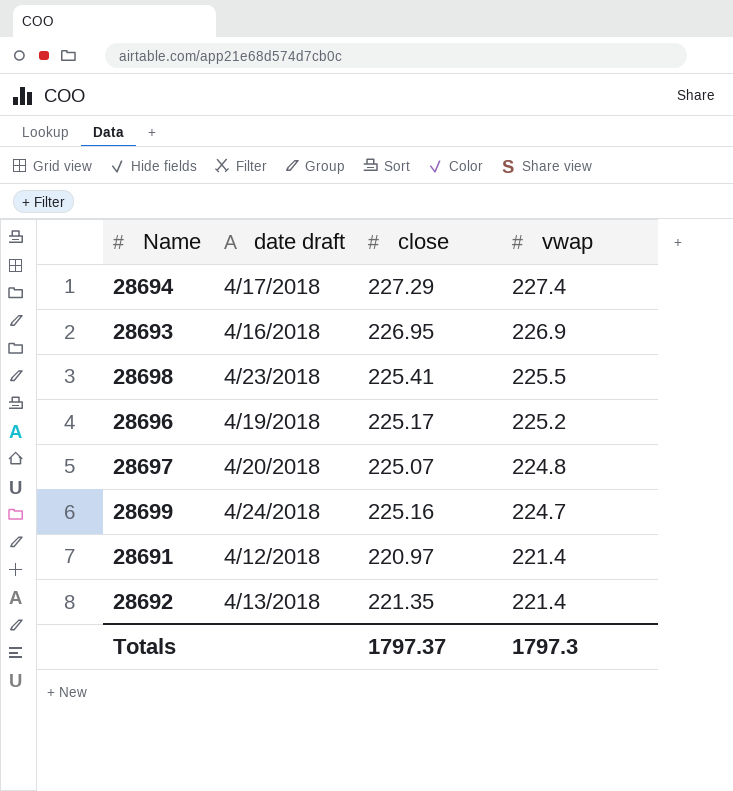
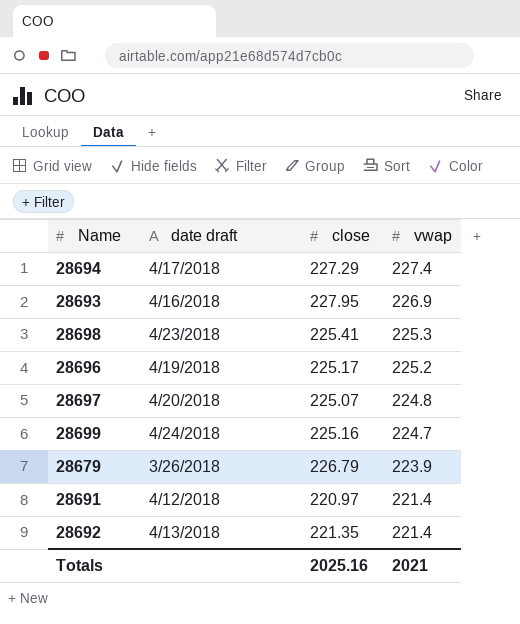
28693 | close: 226.95 -> 227.95
28698 | vwap: 225.5 -> 225.3
row 28679: none -> 3/26/2018 | 226.79 | 223.9
Totals | close: 1797.37 -> 2025.16
Totals | vwap: 1797.3 -> 2021

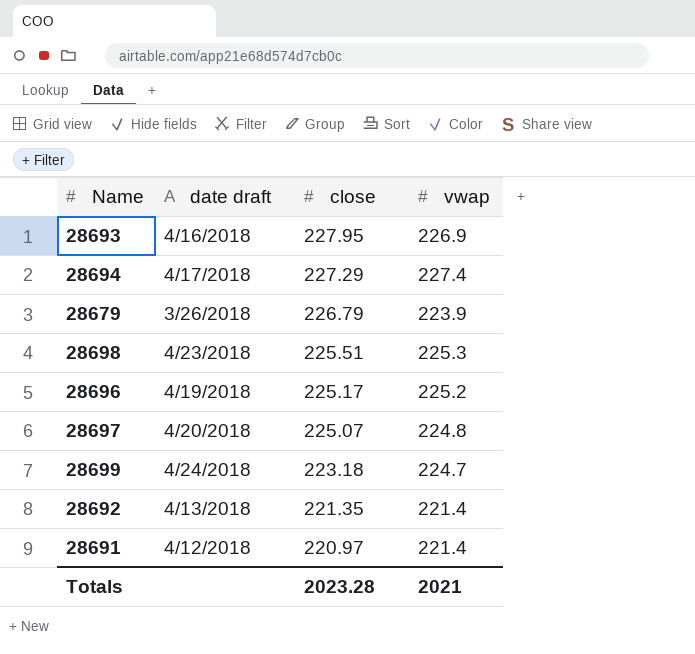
row order: vwap descending -> close descending
28698 | close: 225.41 -> 225.51
28699 | close: 225.16 -> 223.18
Totals | close: 2025.16 -> 2023.28

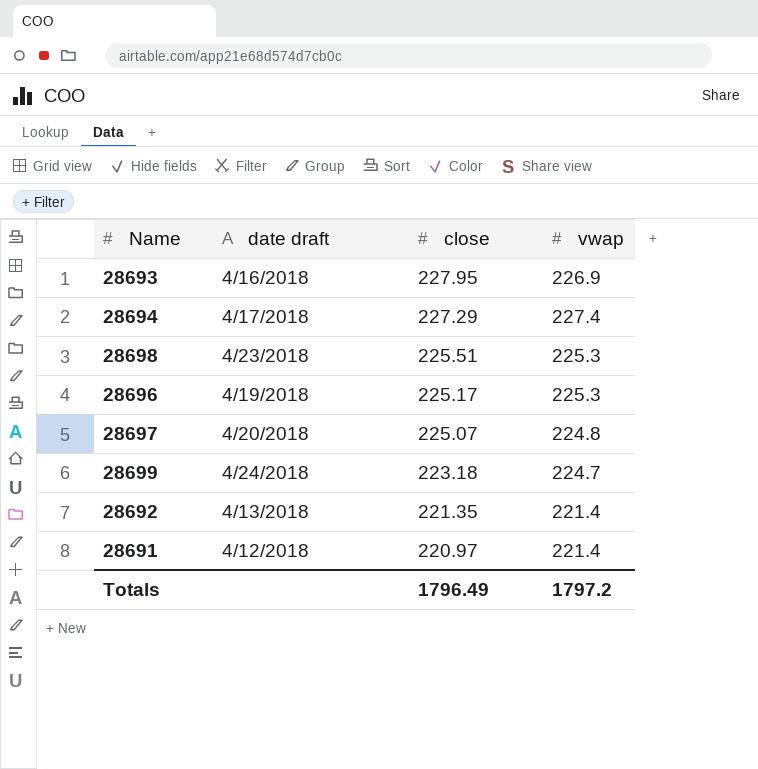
row 28679: 3/26/2018 | 226.79 | 223.9 -> none
28696 | vwap: 225.2 -> 225.3
Totals | close: 2023.28 -> 1796.49
Totals | vwap: 2021 -> 1797.2

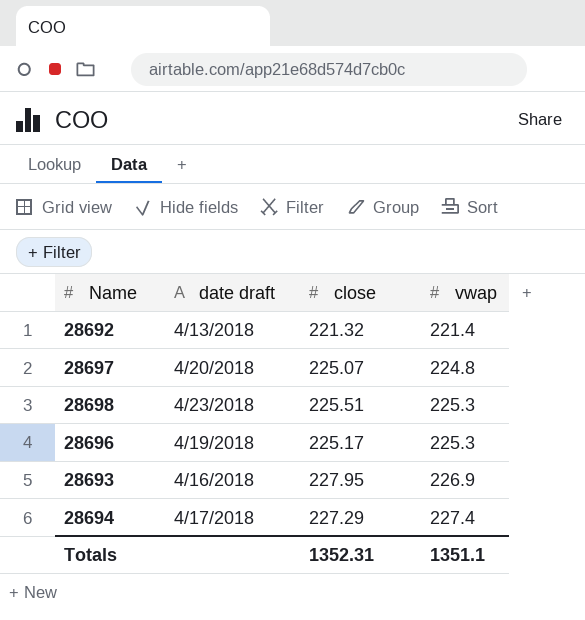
row order: close descending -> vwap ascending
row 28699: 4/24/2018 | 223.18 | 224.7 -> none
row 28691: 4/12/2018 | 220.97 | 221.4 -> none
28692 | close: 221.35 -> 221.32
Totals | close: 1796.49 -> 1352.31
Totals | vwap: 1797.2 -> 1351.1

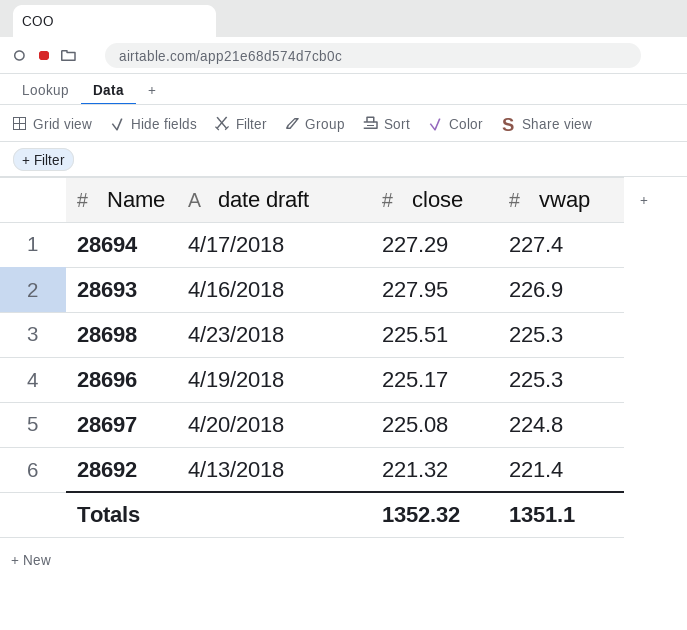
row order: vwap ascending -> vwap descending
28697 | close: 225.07 -> 225.08
Totals | close: 1352.31 -> 1352.32

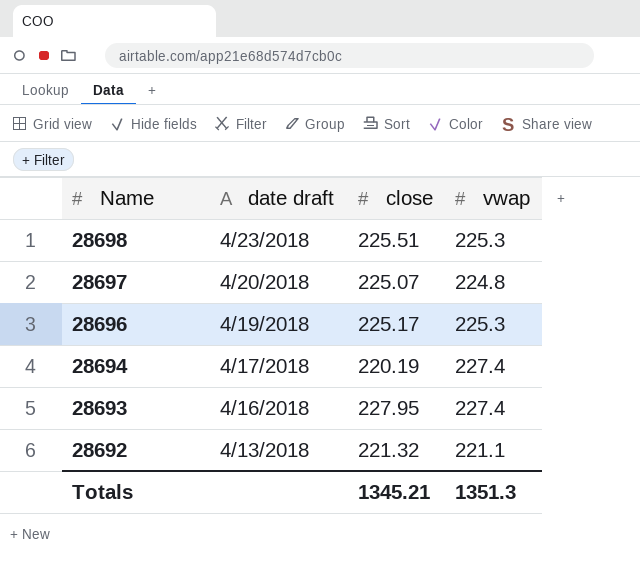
row order: vwap descending -> Name descending
28697 | close: 225.08 -> 225.07
28694 | close: 227.29 -> 220.19
28693 | vwap: 226.9 -> 227.4
28692 | vwap: 221.4 -> 221.1
Totals | close: 1352.32 -> 1345.21
Totals | vwap: 1351.1 -> 1351.3

